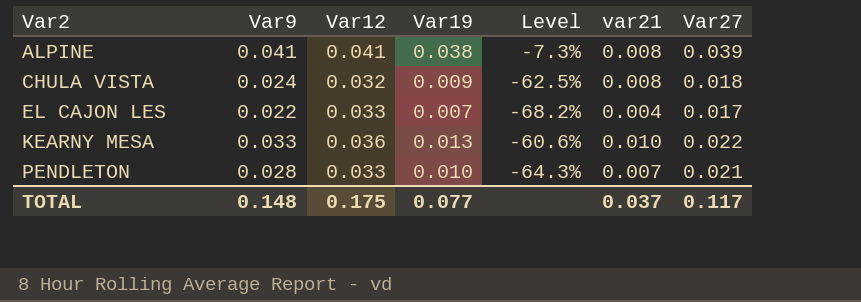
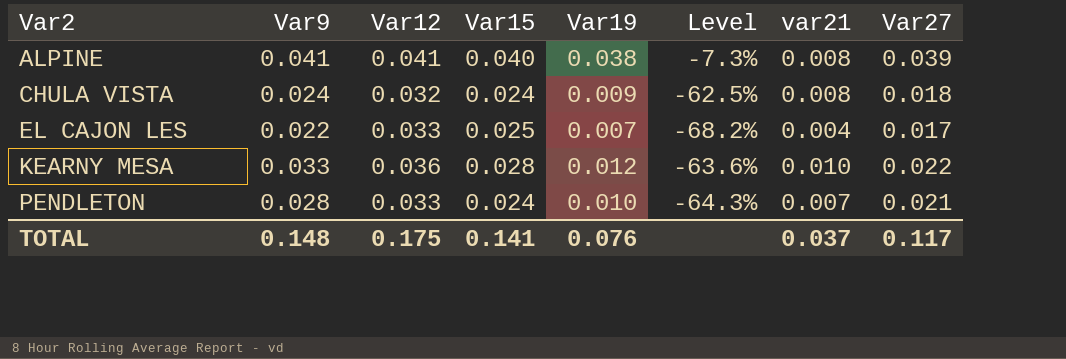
column Var15 | position: none -> 4
KEARNY MESA | Var19: 0.013 -> 0.012
KEARNY MESA | Level: -60.6% -> -63.6%
TOTAL | Var19: 0.077 -> 0.076

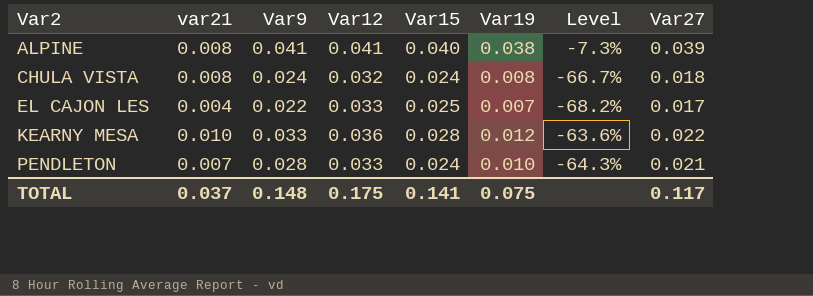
column var21 | position: 7 -> 2
CHULA VISTA | Var19: 0.009 -> 0.008
CHULA VISTA | Level: -62.5% -> -66.7%
TOTAL | Var19: 0.076 -> 0.075

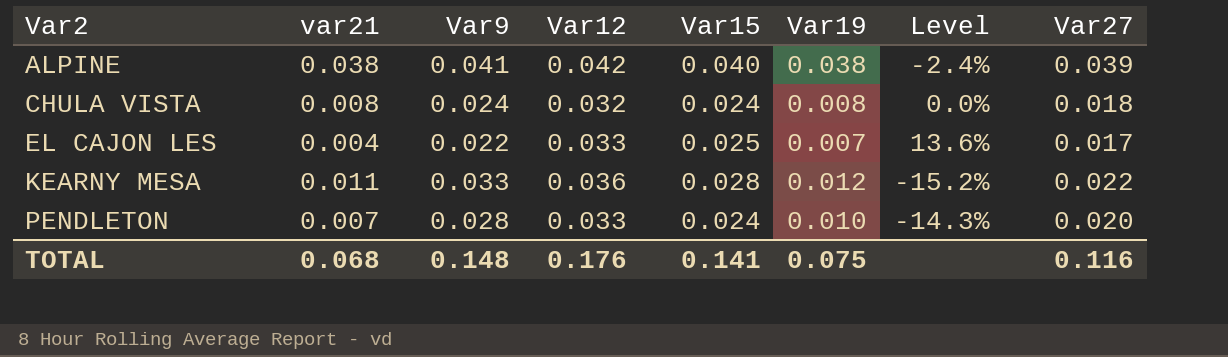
column Level | formula: ([Var19] - [Var9]) / [Var9] -> ([Var15] - [Var9]) / [Var9]
ALPINE | var21: 0.008 -> 0.038
ALPINE | Var12: 0.041 -> 0.042
KEARNY MESA | var21: 0.010 -> 0.011
PENDLETON | Var27: 0.021 -> 0.020
TOTAL | var21: 0.037 -> 0.068
TOTAL | Var12: 0.175 -> 0.176
TOTAL | Var27: 0.117 -> 0.116

